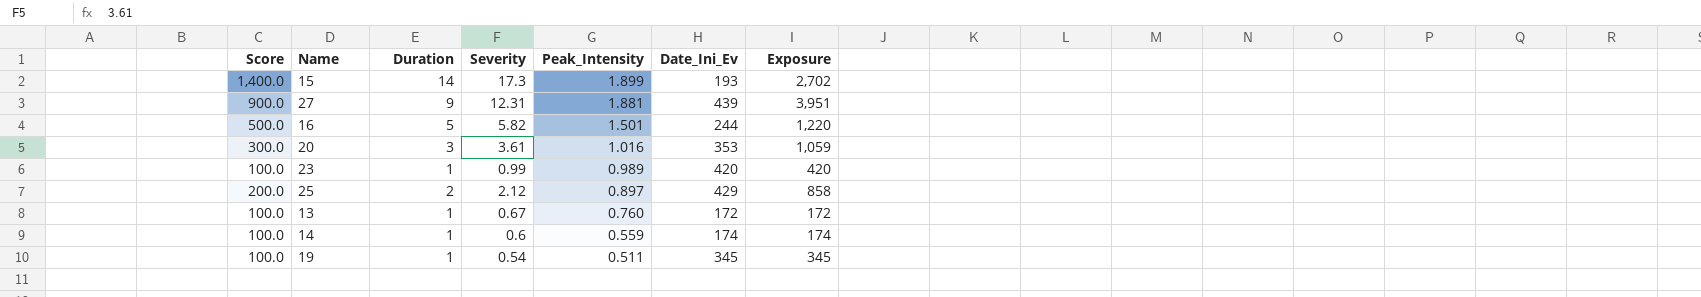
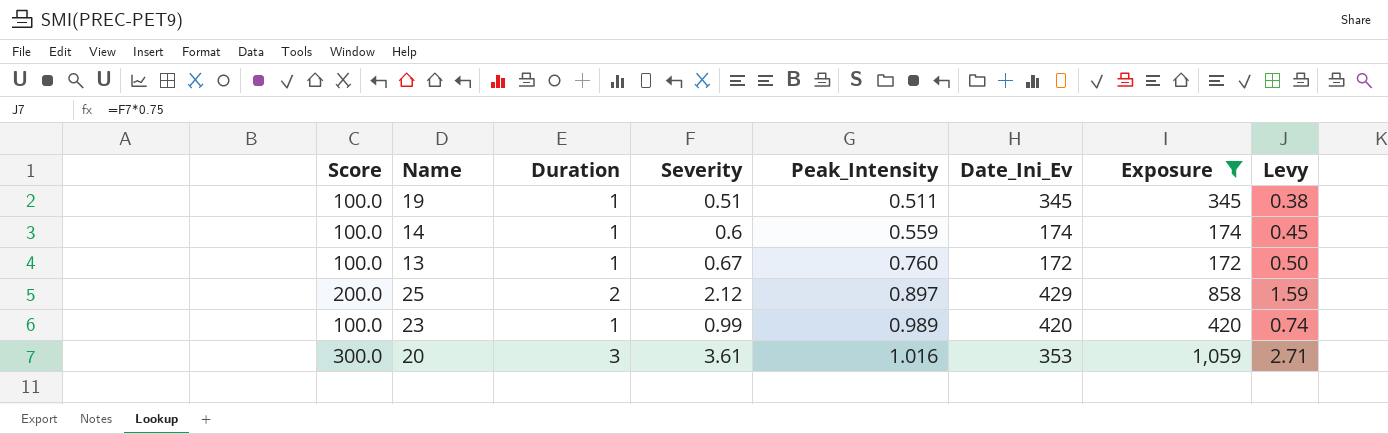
filter: none -> Exposure <= 1,059
row order: Peak_Intensity descending -> Peak_Intensity ascending
column Levy | formula: none -> [Severity] * 0.75
19 | Severity: 0.54 -> 0.51

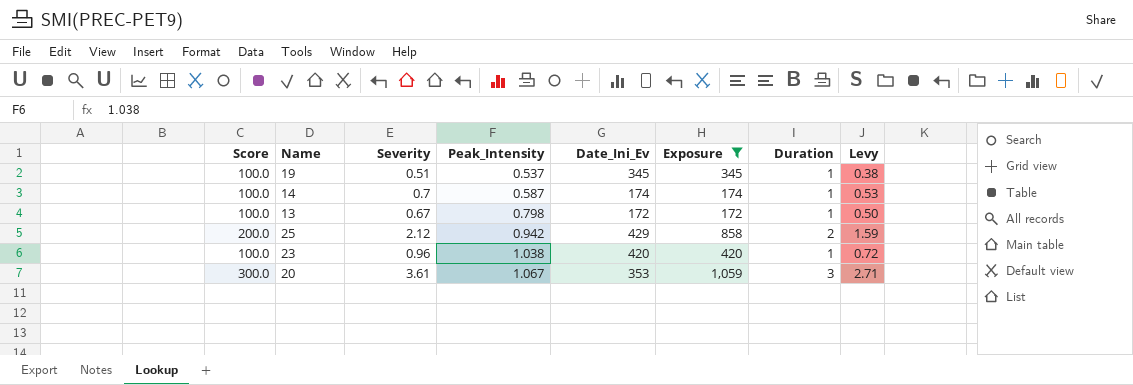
column Duration | position: 3 -> 7
19 | Peak_Intensity: 0.511 -> 0.537
14 | Severity: 0.6 -> 0.7
14 | Peak_Intensity: 0.559 -> 0.587
14 | Levy: 0.45 -> 0.53
13 | Peak_Intensity: 0.760 -> 0.798
25 | Peak_Intensity: 0.897 -> 0.942
23 | Severity: 0.99 -> 0.96
23 | Peak_Intensity: 0.989 -> 1.038
23 | Levy: 0.74 -> 0.72
20 | Peak_Intensity: 1.016 -> 1.067

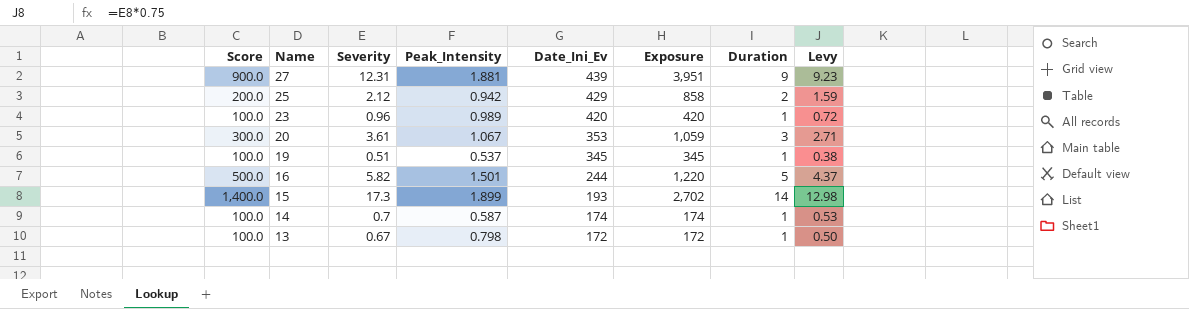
filter: Exposure <= 1,059 -> none
row order: Peak_Intensity ascending -> Name descending
23 | Peak_Intensity: 1.038 -> 0.989

